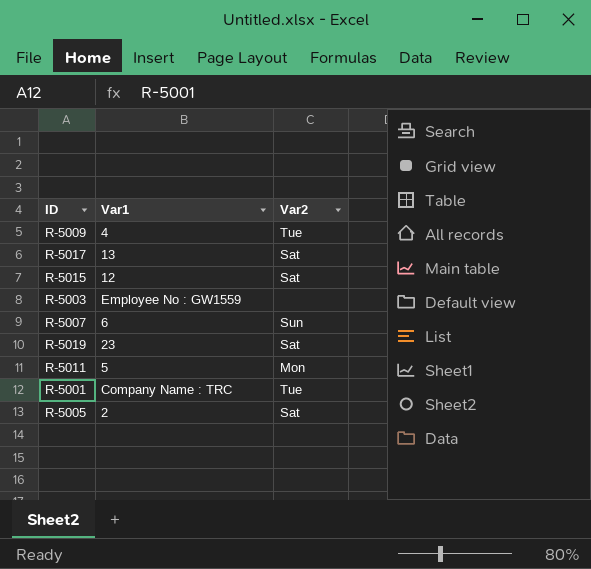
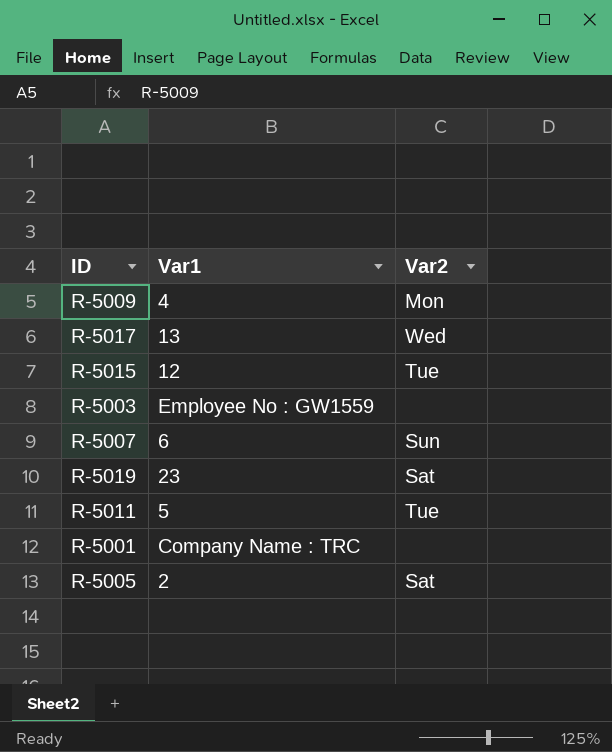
R-5009 | Var2: Tue -> Mon
R-5017 | Var2: Sat -> Wed
R-5015 | Var2: Sat -> Tue
R-5011 | Var2: Mon -> Tue
R-5001 | Var2: Tue -> none

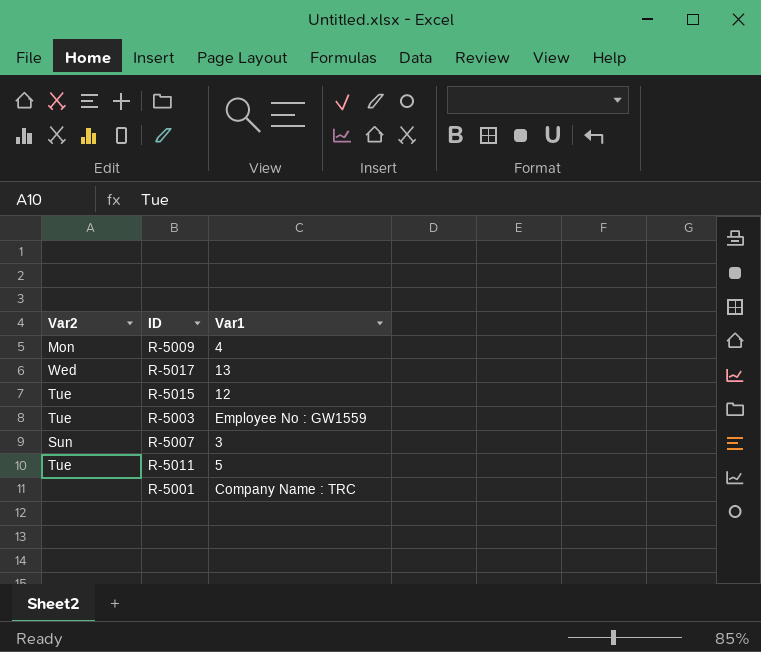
column Var2 | position: 3 -> 1
row R-5019: 23 | Sat -> none
row R-5005: 2 | Sat -> none
R-5003 | Var2: none -> Tue
R-5007 | Var1: 6 -> 3

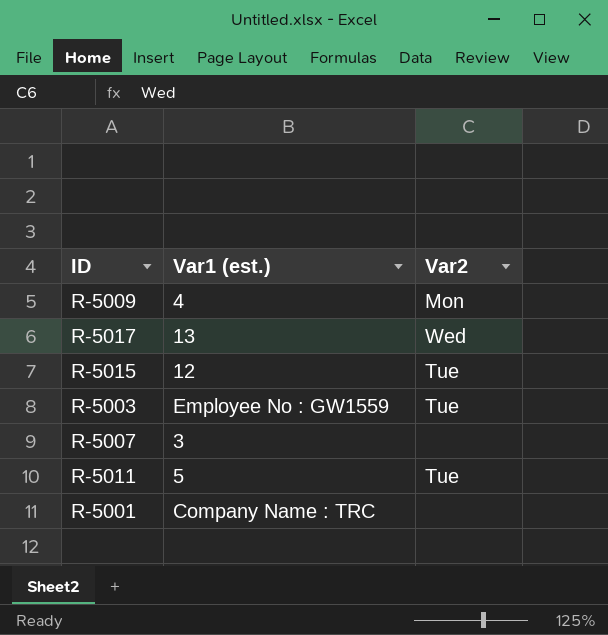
column name: Var1 -> Var1 (est.)
column Var2 | position: 1 -> 3
R-5007 | Var2: Sun -> none

